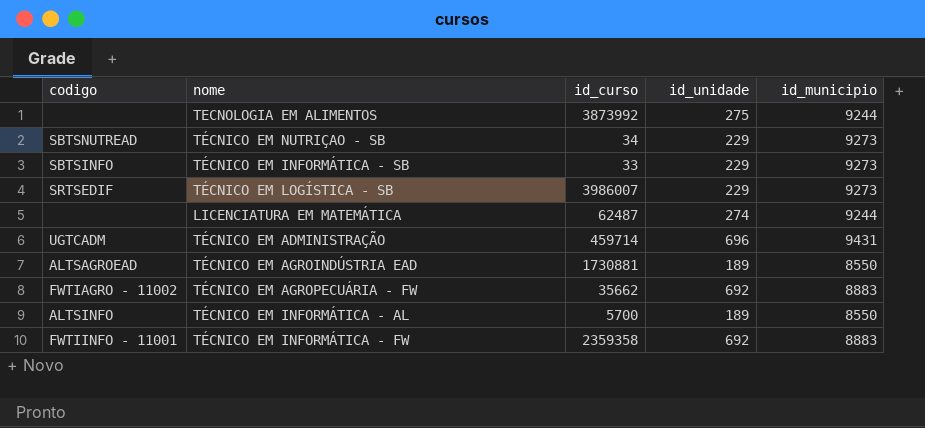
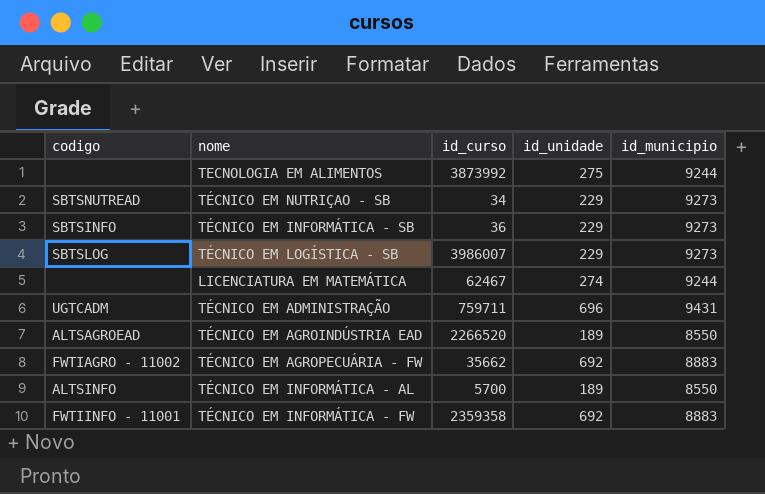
TÉCNICO EM INFORMÁTICA - SB | id_curso: 33 -> 36
TÉCNICO EM LOGÍSTICA - SB | codigo: SRTSEDIF -> SBTSLOG
LICENCIATURA EM MATEMÁTICA | id_curso: 62487 -> 62467
TÉCNICO EM ADMINISTRAÇÃO | id_curso: 459714 -> 759711
TÉCNICO EM AGROINDÚSTRIA EAD | id_curso: 1730881 -> 2266520

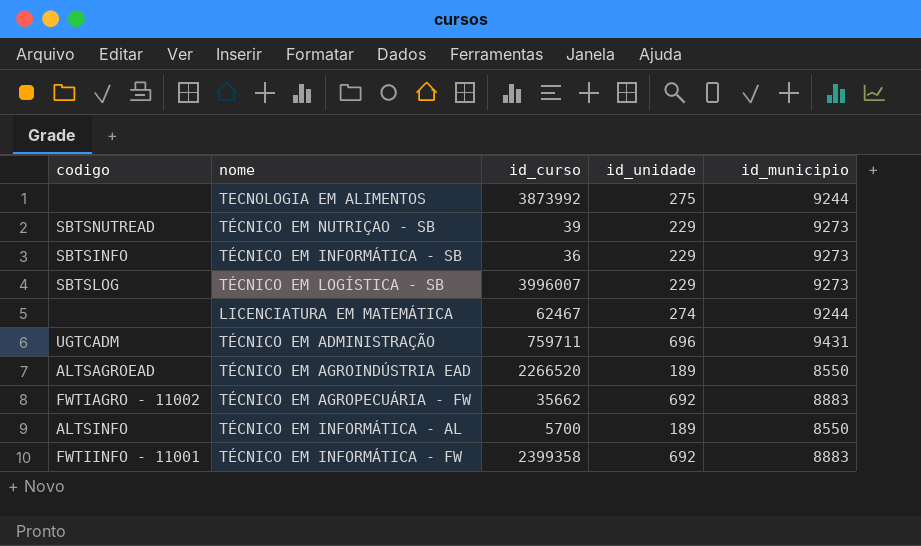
TÉCNICO EM NUTRIÇAO - SB | id_curso: 34 -> 39
TÉCNICO EM LOGÍSTICA - SB | id_curso: 3986007 -> 3996007
TÉCNICO EM INFORMÁTICA - FW | id_curso: 2359358 -> 2399358

